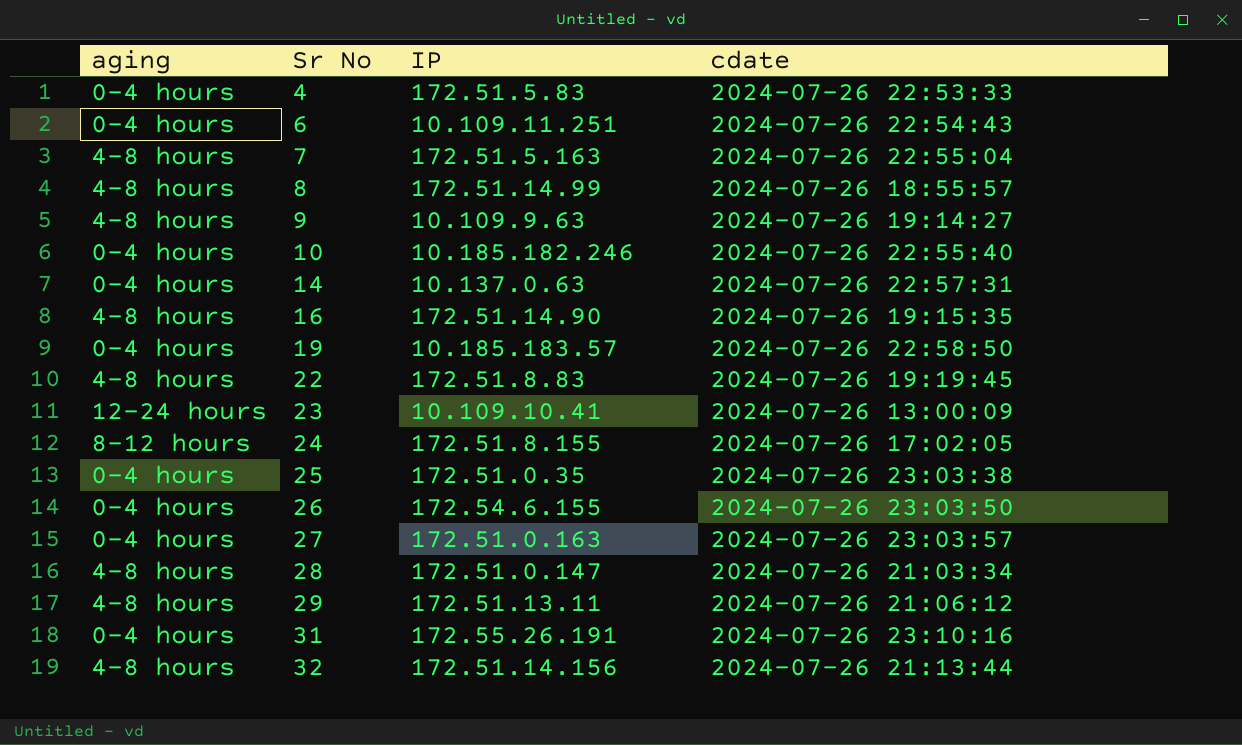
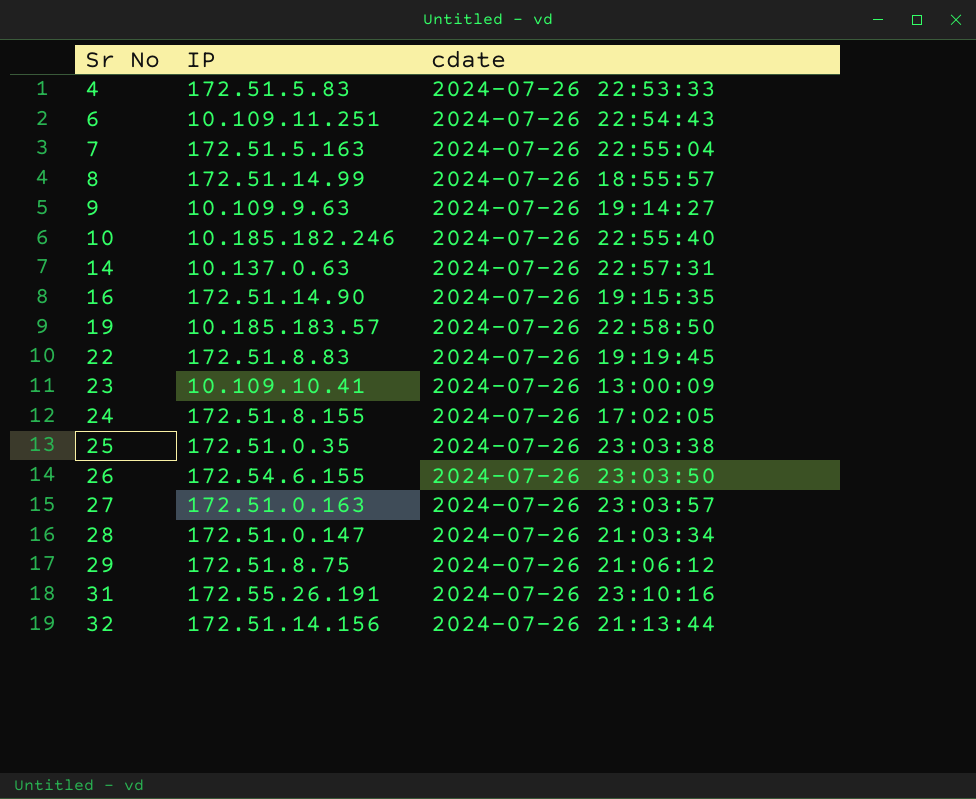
column aging | position: 1 -> none
29 | IP: 172.51.13.11 -> 172.51.8.75

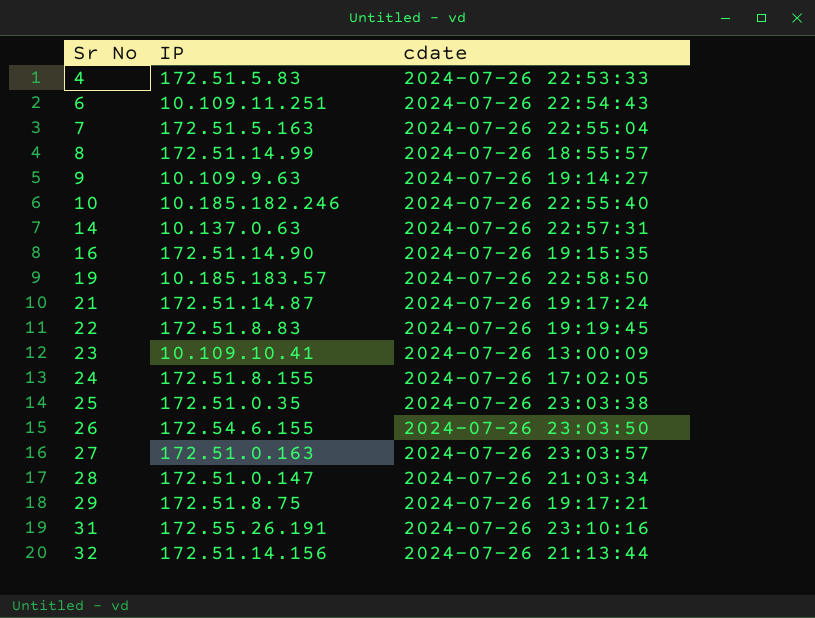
row 21: none -> 172.51.14.87 | 2024-07-26 19:17:24
29 | cdate: 2024-07-26 21:06:12 -> 2024-07-26 19:17:21

